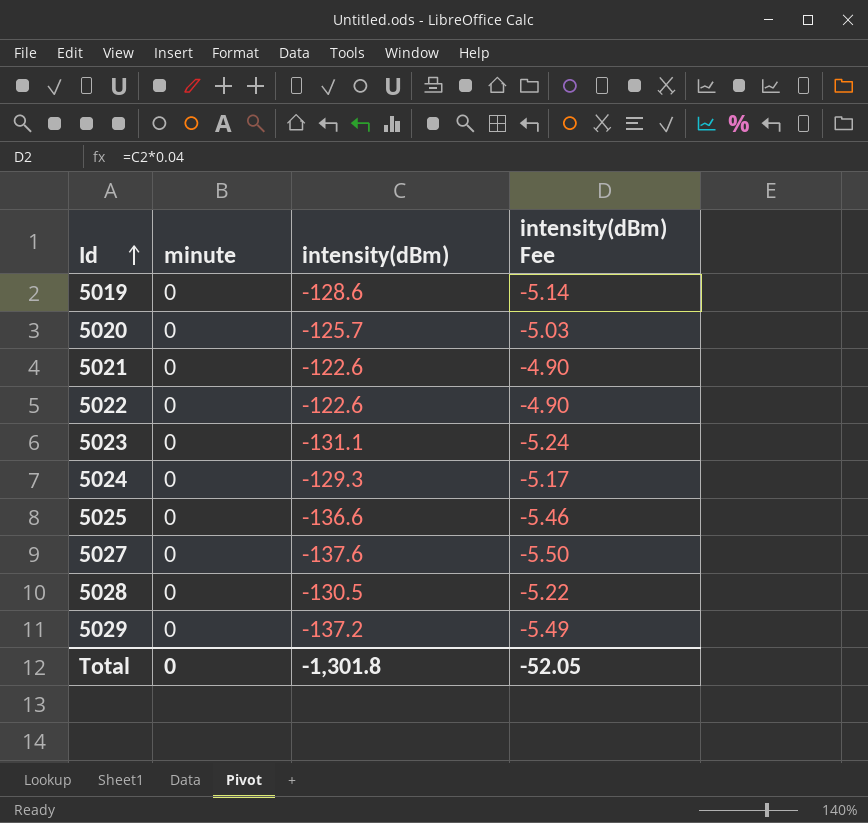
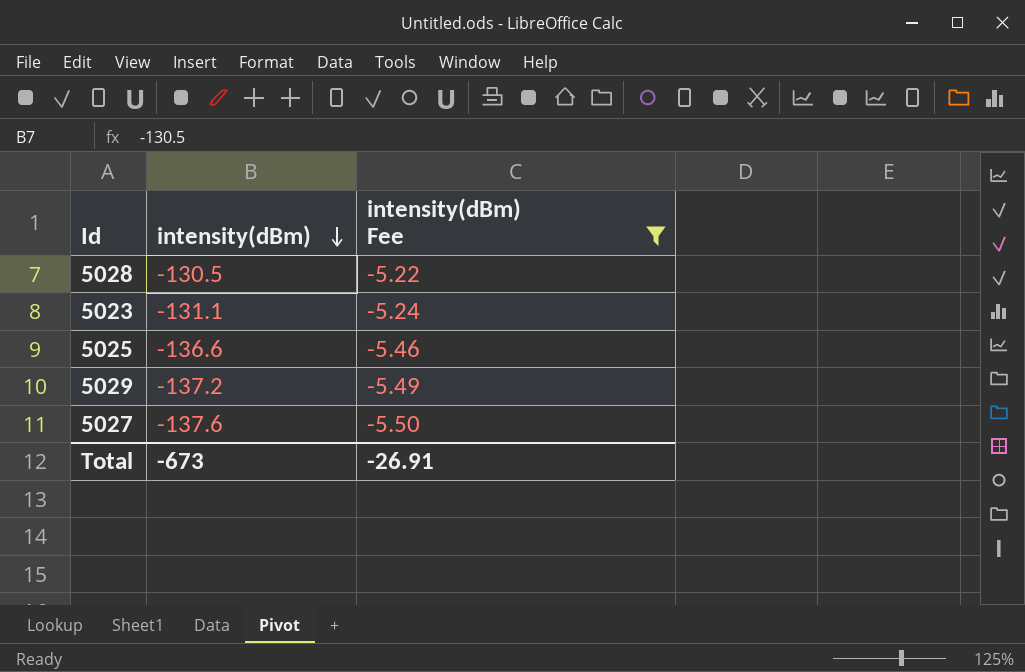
filter: none -> intensity(dBm) Fee <= -5.22
row order: Id ascending -> intensity(dBm) descending
column minute | position: 2 -> none
Total | intensity(dBm): -1,301.8 -> -673
Total | intensity(dBm) Fee: -52.05 -> -26.91

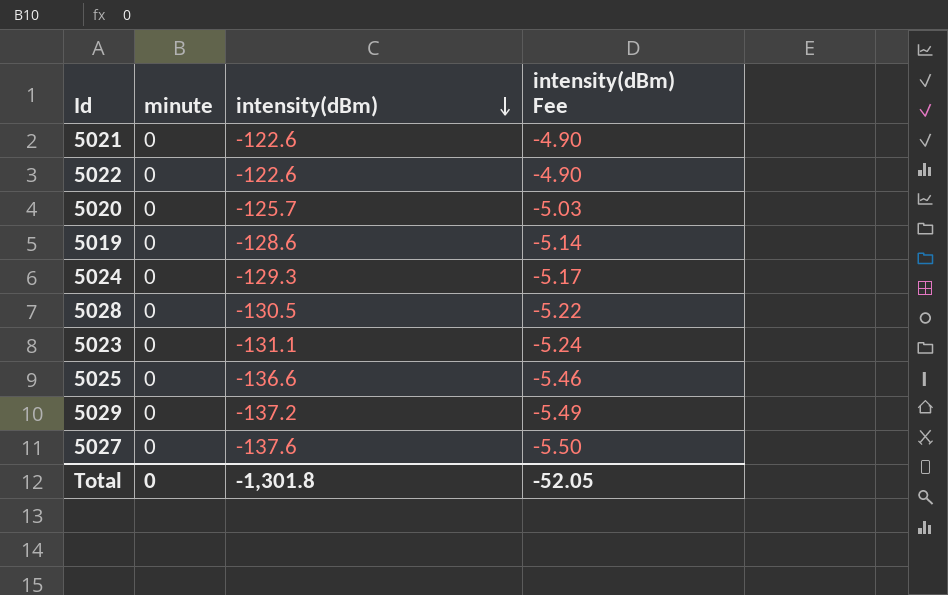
filter: intensity(dBm) Fee <= -5.22 -> none
column minute | position: none -> 2
Total | intensity(dBm): -673 -> -1,301.8
Total | intensity(dBm) Fee: -26.91 -> -52.05

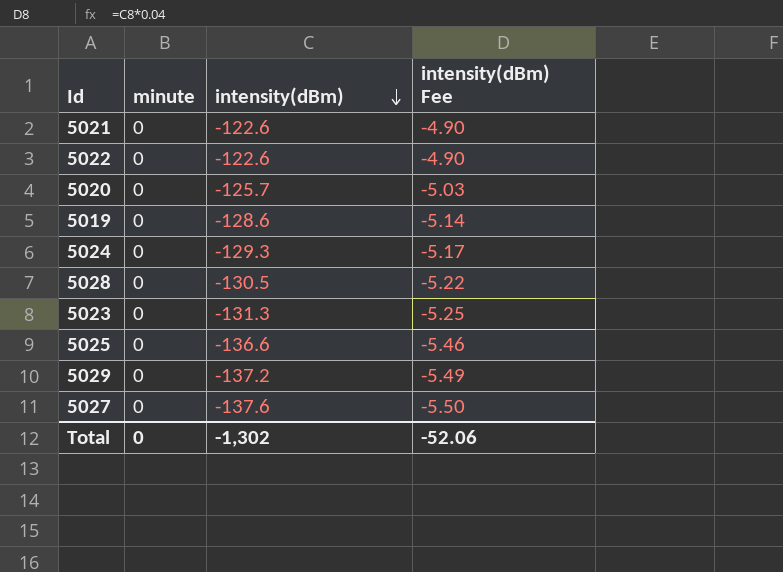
5023 | intensity(dBm): -131.1 -> -131.3
5023 | intensity(dBm) Fee: -5.24 -> -5.25
Total | intensity(dBm): -1,301.8 -> -1,302
Total | intensity(dBm) Fee: -52.05 -> -52.06

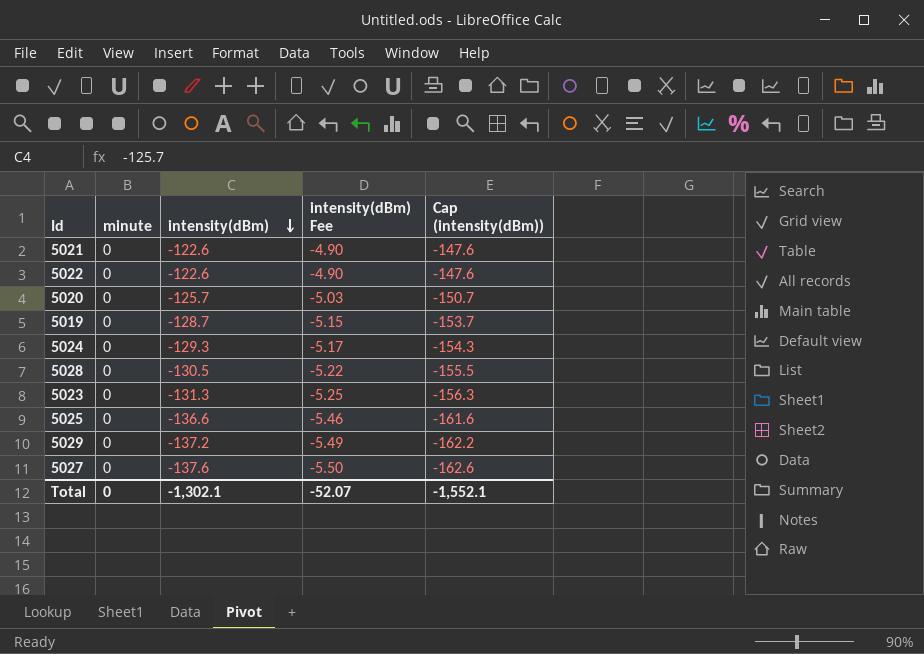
column Cap (intensity(dBm)) | formula: none -> [intensity(dBm)] - 25
5019 | intensity(dBm): -128.6 -> -128.7
5019 | intensity(dBm) Fee: -5.14 -> -5.15
Total | intensity(dBm): -1,302 -> -1,302.1
Total | intensity(dBm) Fee: -52.06 -> -52.07

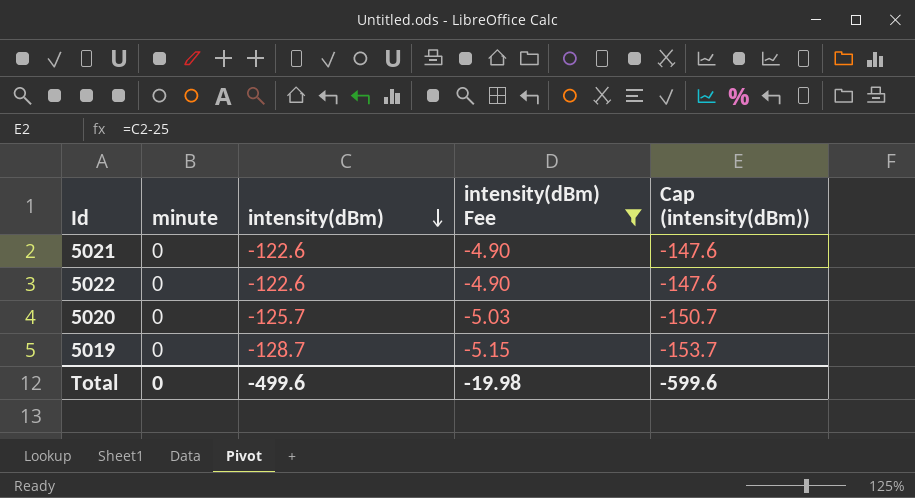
filter: none -> intensity(dBm) Fee >= -5.15
Total | intensity(dBm): -1,302.1 -> -499.6
Total | intensity(dBm) Fee: -52.07 -> -19.98
Total | Cap (intensity(dBm)): -1,552.1 -> -599.6

